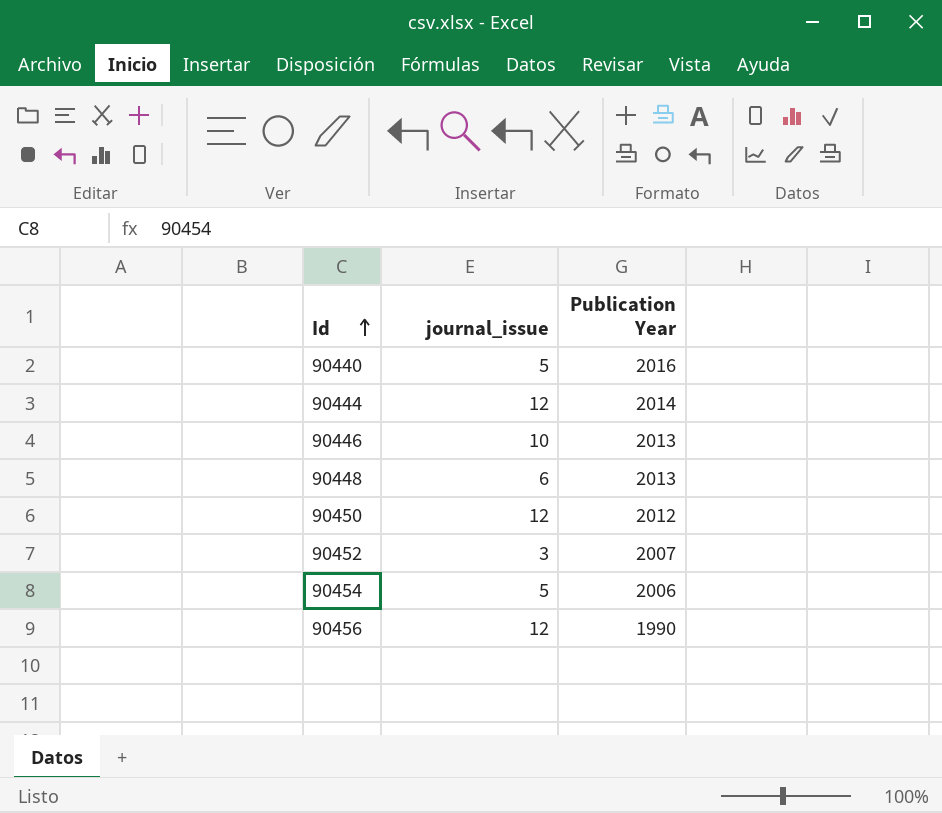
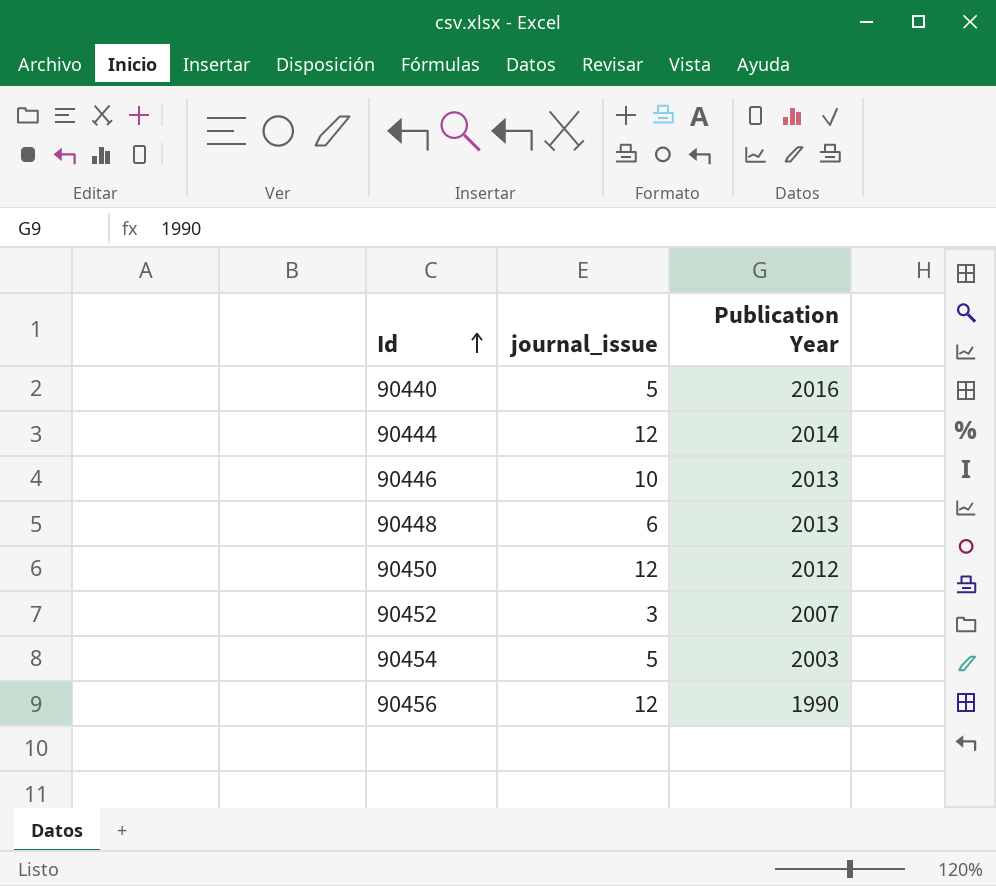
90454 | Publication Year: 2006 -> 2003

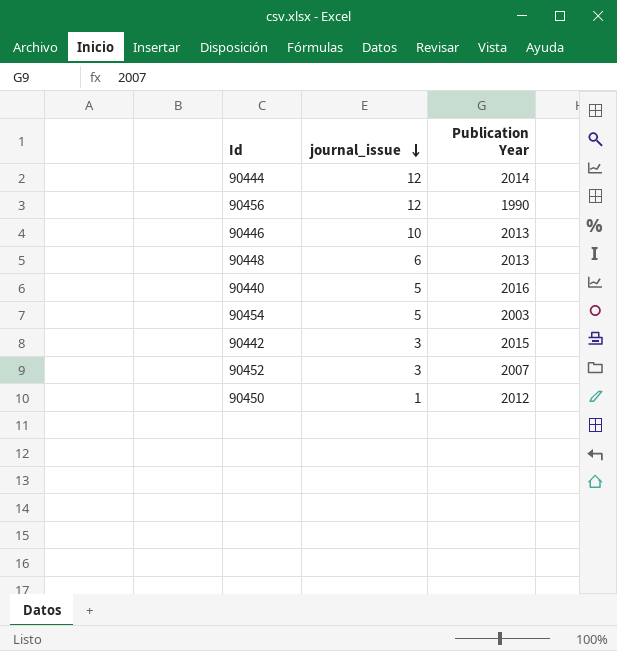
row order: Id ascending -> journal_issue descending
row 90442: none -> 3 | 2015
90450 | journal_issue: 12 -> 1

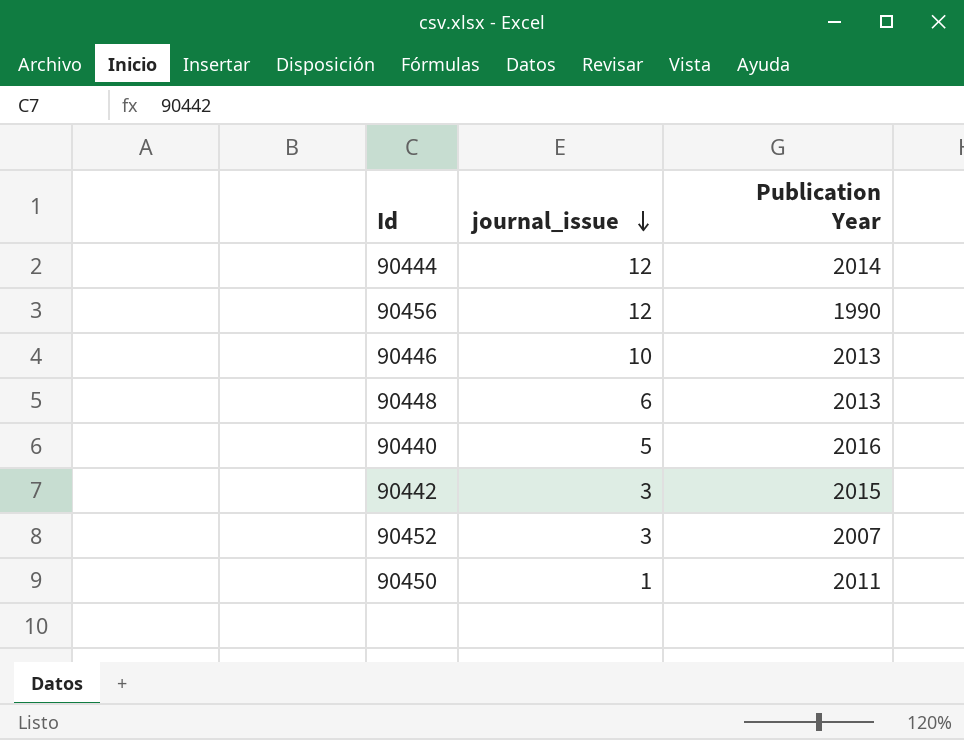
row 90454: 5 | 2003 -> none
90450 | Publication Year: 2012 -> 2011

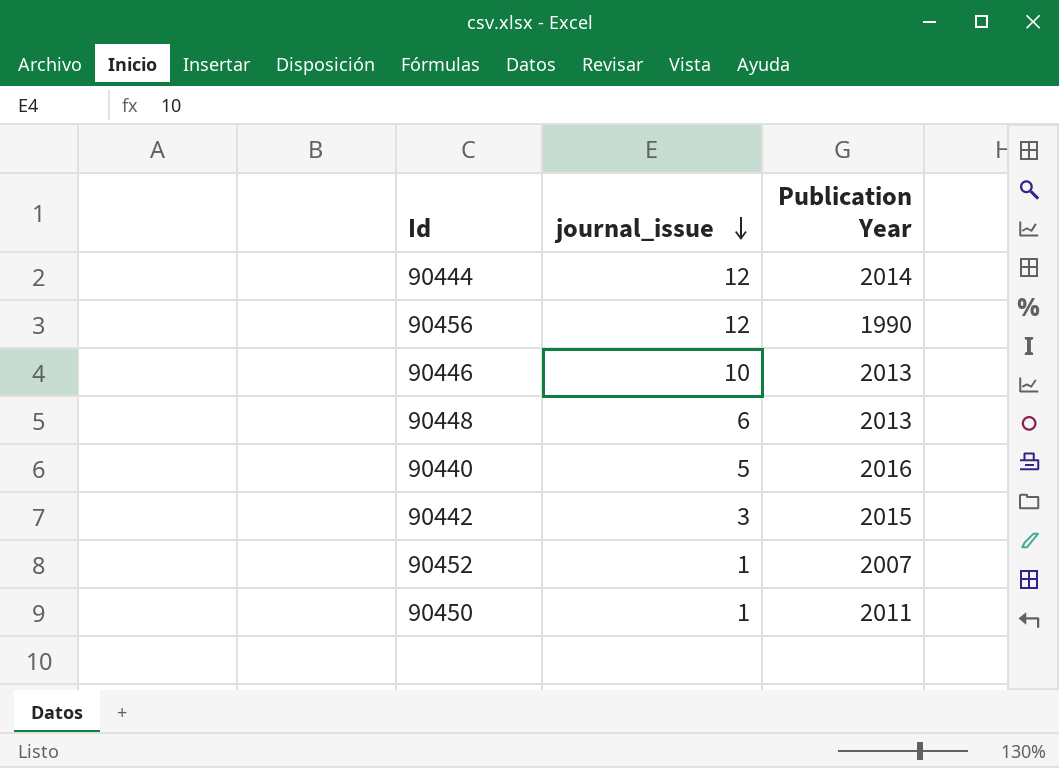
90452 | journal_issue: 3 -> 1

